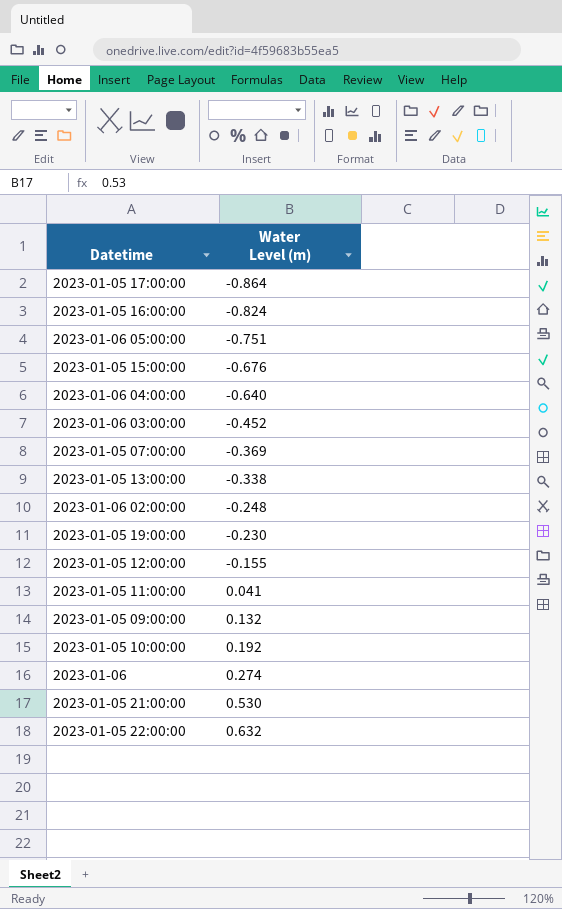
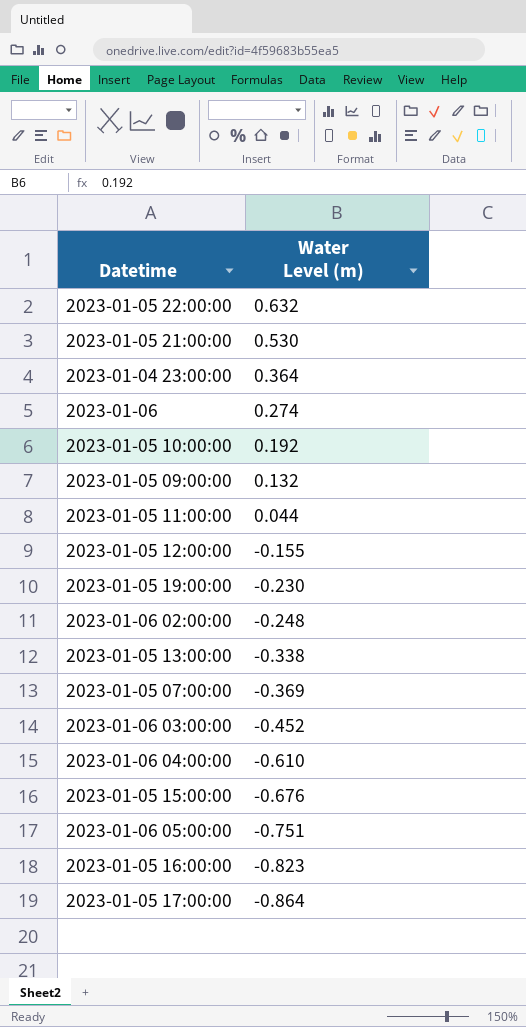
row order: Water Level (m) ascending -> Water Level (m) descending
row 2023-01-04 23:00:00: none -> 0.364
2023-01-05 11:00:00 | Water Level (m): 0.041 -> 0.044
2023-01-06 04:00:00 | Water Level (m): -0.640 -> -0.610
2023-01-05 16:00:00 | Water Level (m): -0.824 -> -0.823

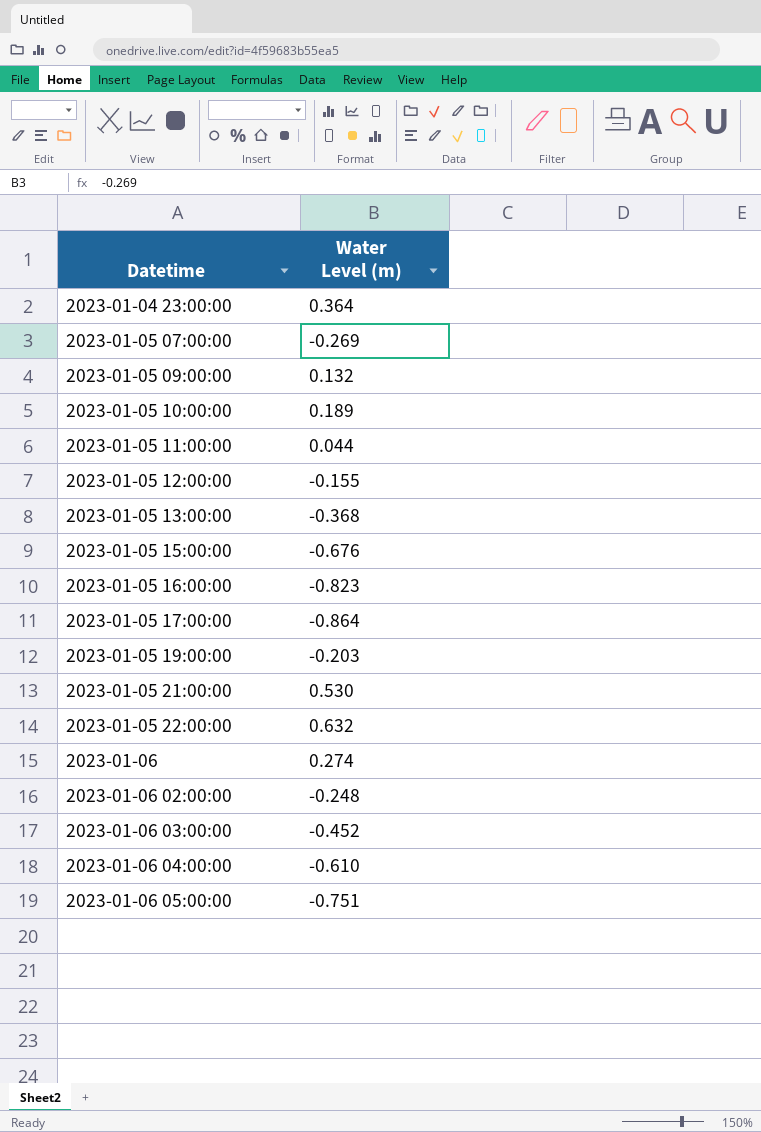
row order: Water Level (m) descending -> Datetime ascending
2023-01-05 07:00:00 | Water Level (m): -0.369 -> -0.269
2023-01-05 10:00:00 | Water Level (m): 0.192 -> 0.189
2023-01-05 13:00:00 | Water Level (m): -0.338 -> -0.368
2023-01-05 19:00:00 | Water Level (m): -0.230 -> -0.203

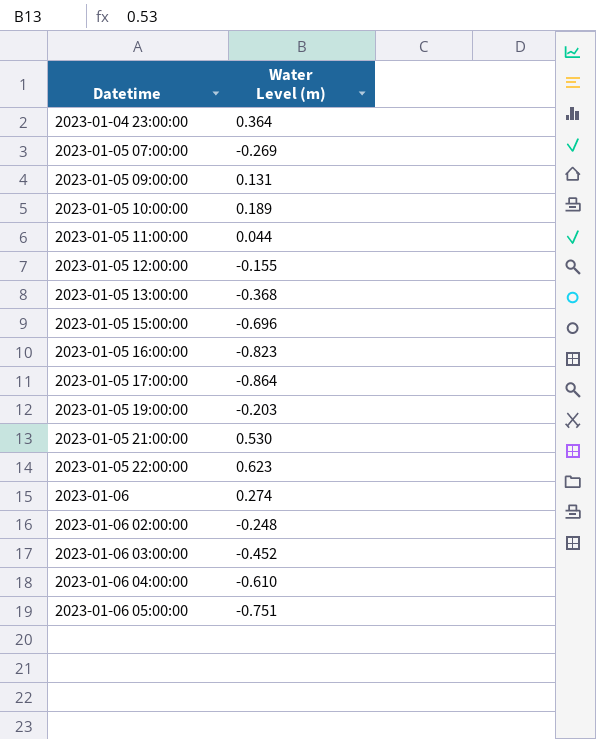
2023-01-05 09:00:00 | Water Level (m): 0.132 -> 0.131
2023-01-05 15:00:00 | Water Level (m): -0.676 -> -0.696
2023-01-05 22:00:00 | Water Level (m): 0.632 -> 0.623

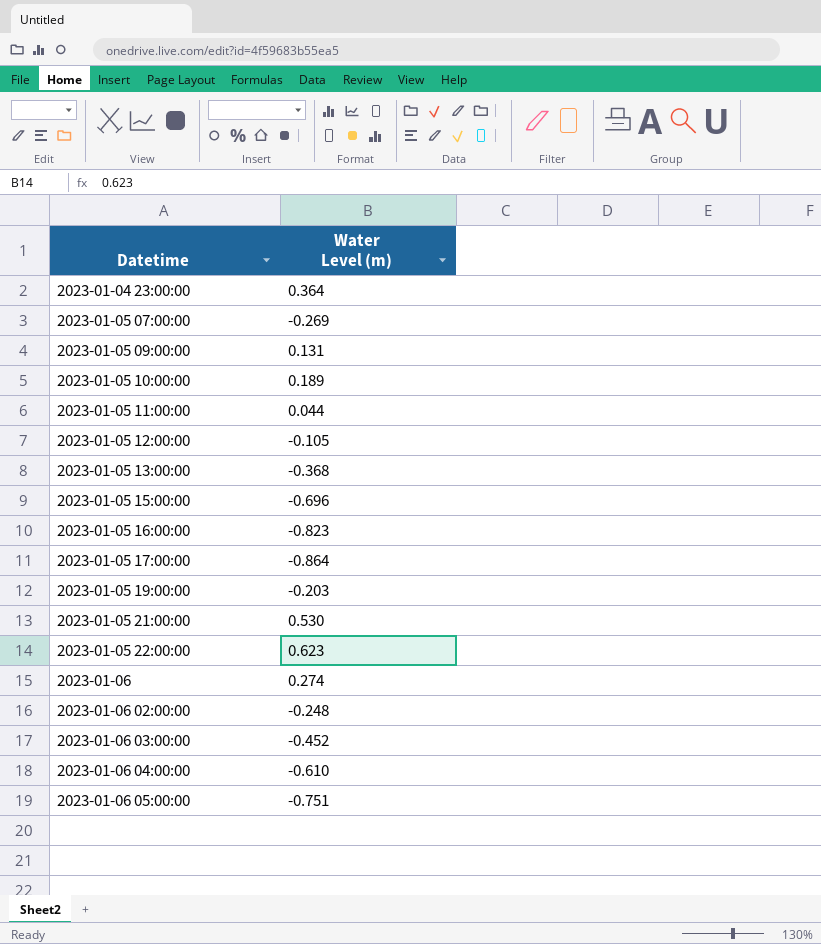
2023-01-05 12:00:00 | Water Level (m): -0.155 -> -0.105

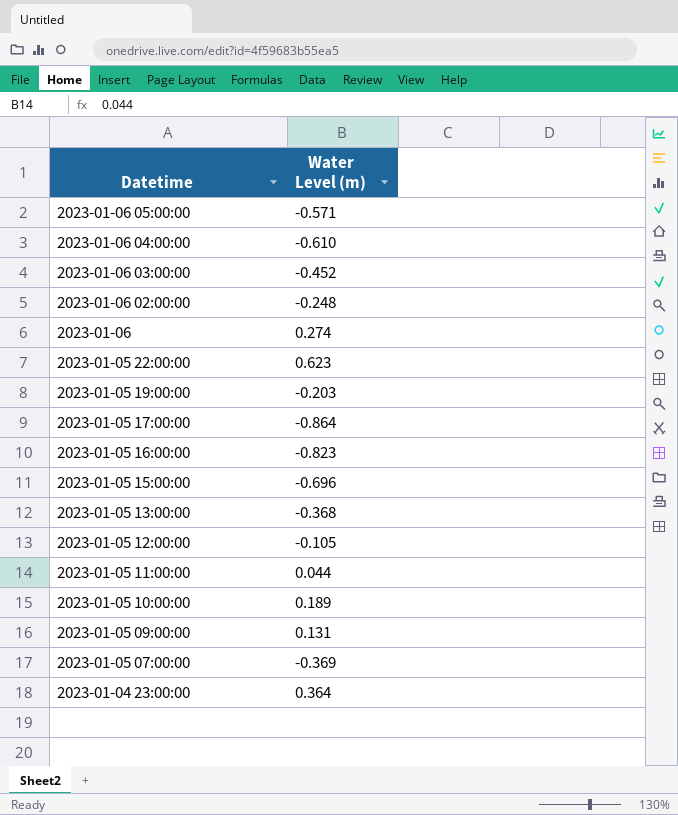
row order: Datetime ascending -> Datetime descending
row 2023-01-05 21:00:00: 0.530 -> none
2023-01-06 05:00:00 | Water Level (m): -0.751 -> -0.571
2023-01-05 07:00:00 | Water Level (m): -0.269 -> -0.369

